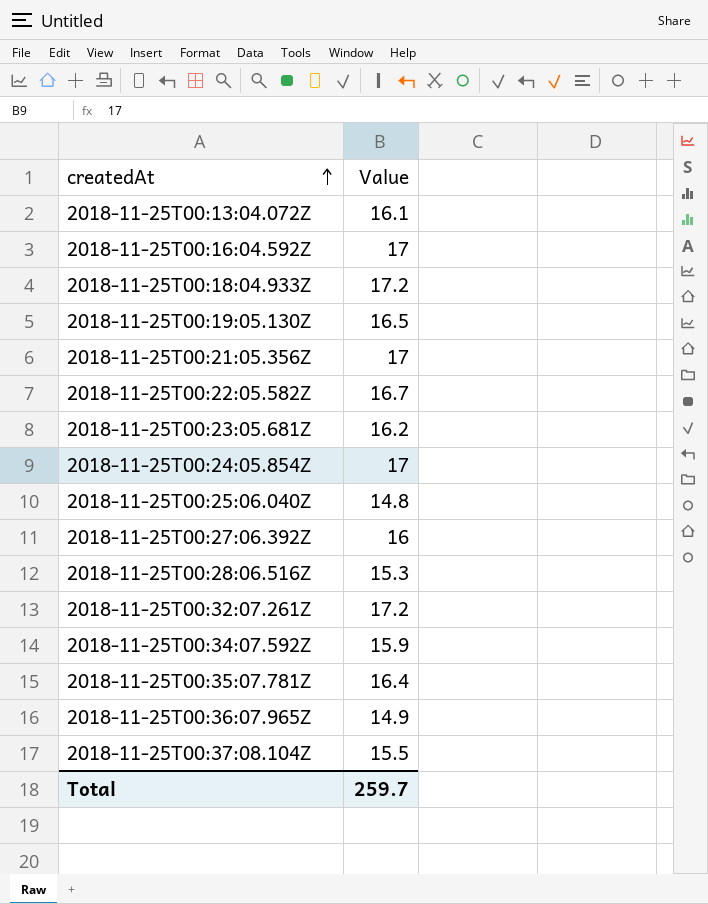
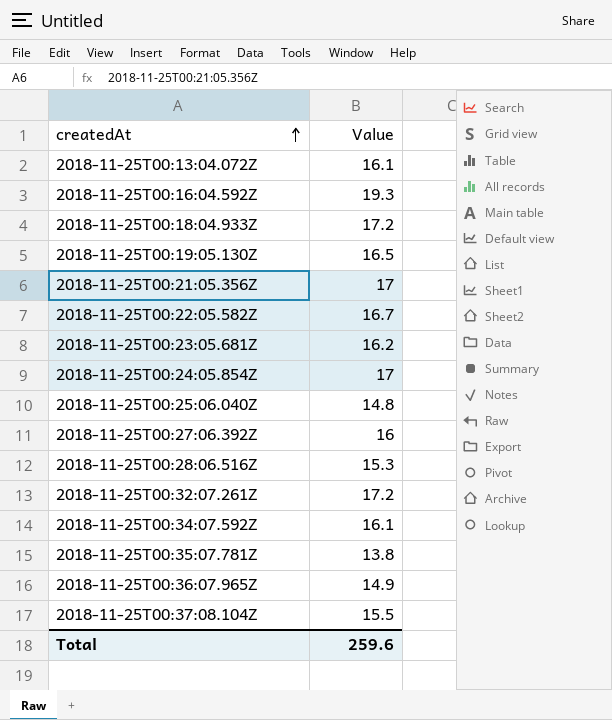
2018-11-25T00:16:04.592Z | Value: 17 -> 19.3
2018-11-25T00:34:07.592Z | Value: 15.9 -> 16.1
2018-11-25T00:35:07.781Z | Value: 16.4 -> 13.8
Total | Value: 259.7 -> 259.6

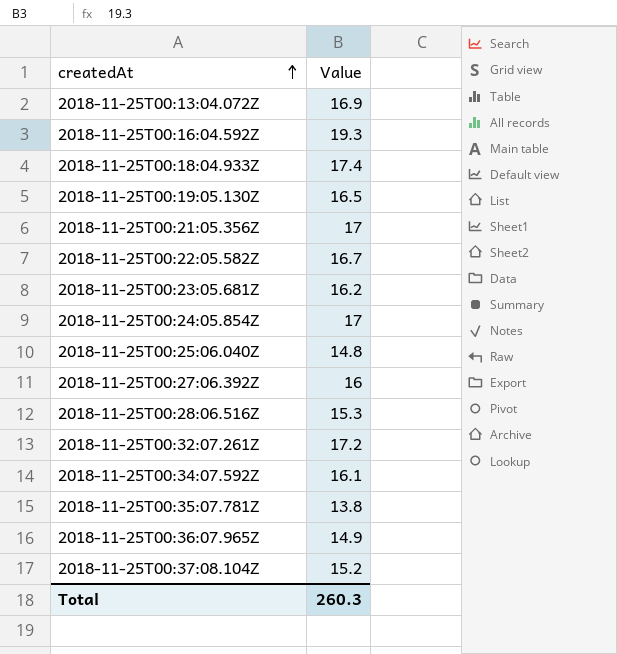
2018-11-25T00:13:04.072Z | Value: 16.1 -> 16.9
2018-11-25T00:18:04.933Z | Value: 17.2 -> 17.4
2018-11-25T00:37:08.104Z | Value: 15.5 -> 15.2
Total | Value: 259.6 -> 260.3

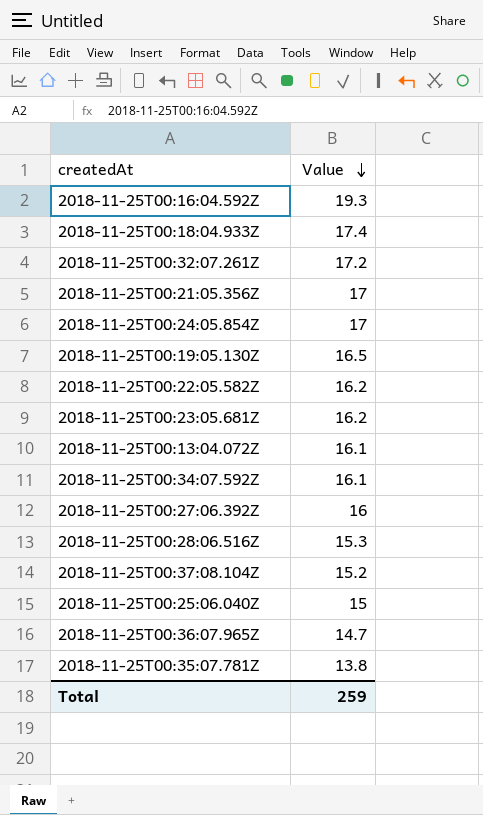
row order: createdAt ascending -> Value descending
2018-11-25T00:22:05.582Z | Value: 16.7 -> 16.2
2018-11-25T00:13:04.072Z | Value: 16.9 -> 16.1
2018-11-25T00:25:06.040Z | Value: 14.8 -> 15
2018-11-25T00:36:07.965Z | Value: 14.9 -> 14.7
Total | Value: 260.3 -> 259

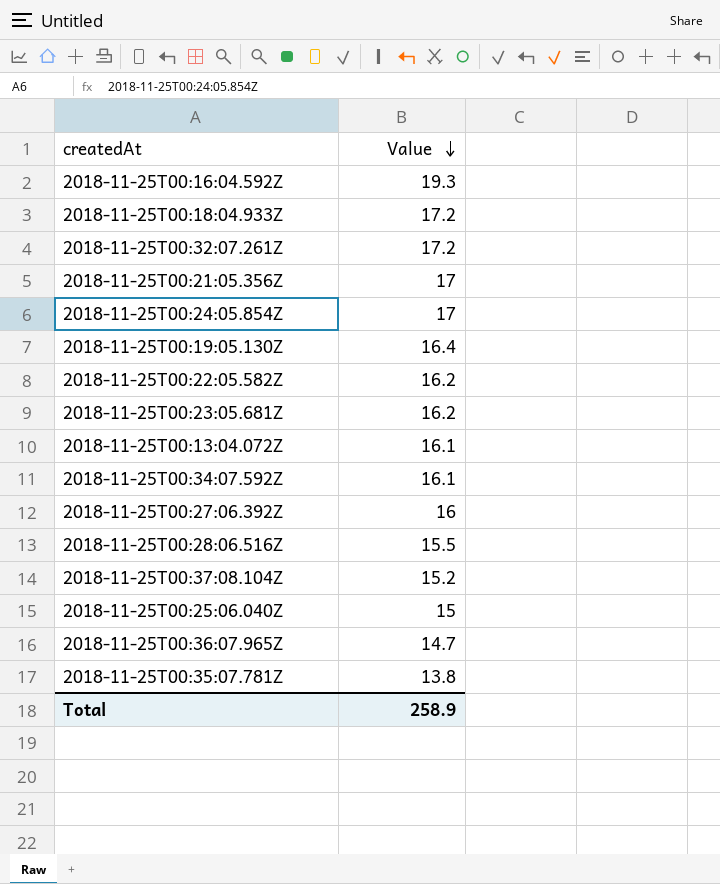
2018-11-25T00:18:04.933Z | Value: 17.4 -> 17.2
2018-11-25T00:19:05.130Z | Value: 16.5 -> 16.4
2018-11-25T00:28:06.516Z | Value: 15.3 -> 15.5
Total | Value: 259 -> 258.9

